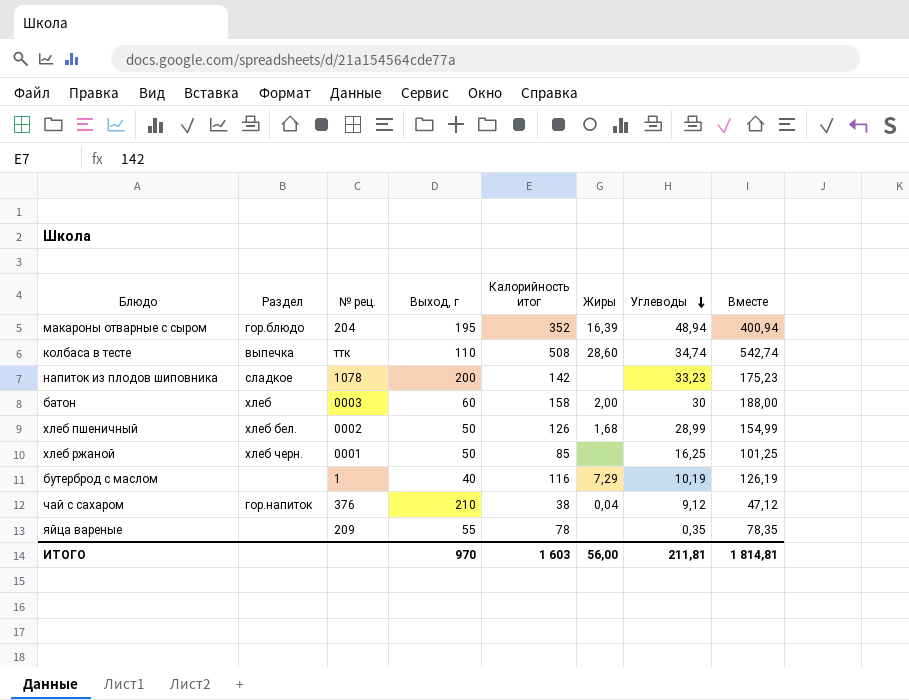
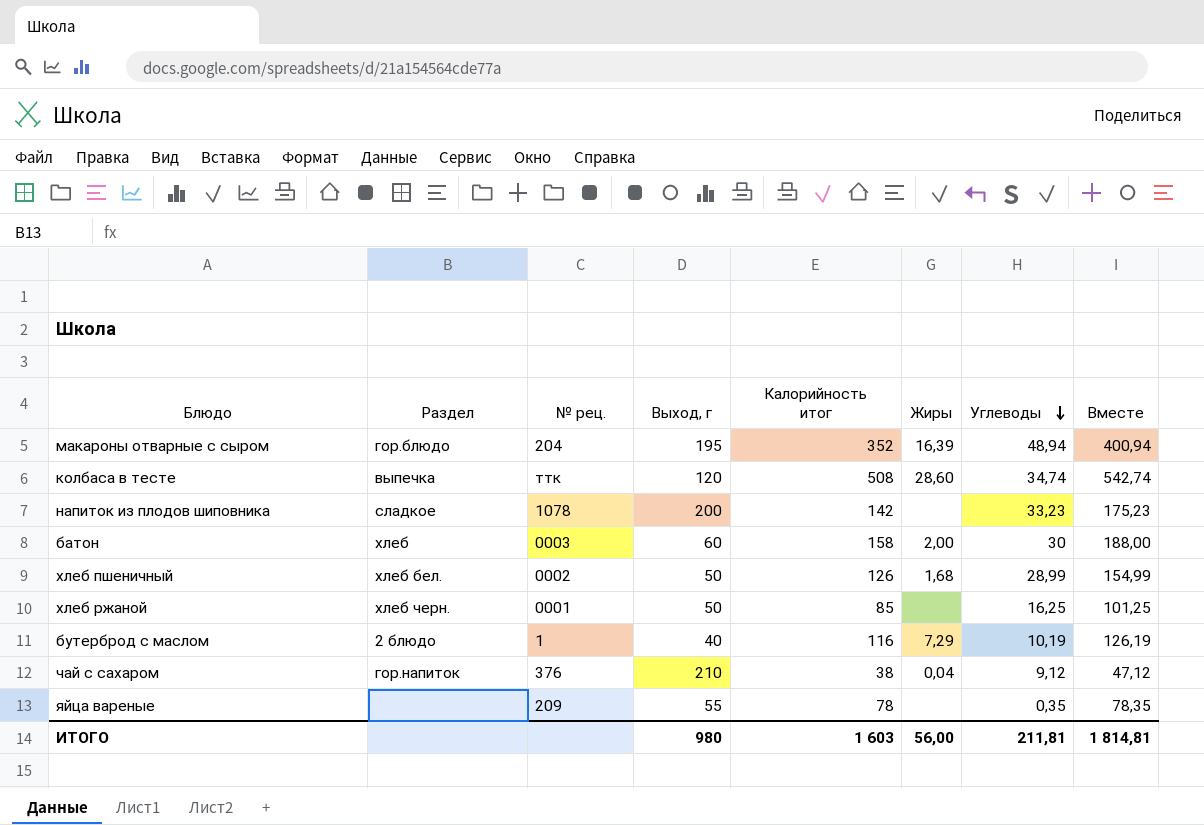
колбаса в тесте | Выход, г: 110 -> 120
бутерброд с маслом | Раздел: none -> 2 блюдо
ИТОГО | Выход, г: 970 -> 980

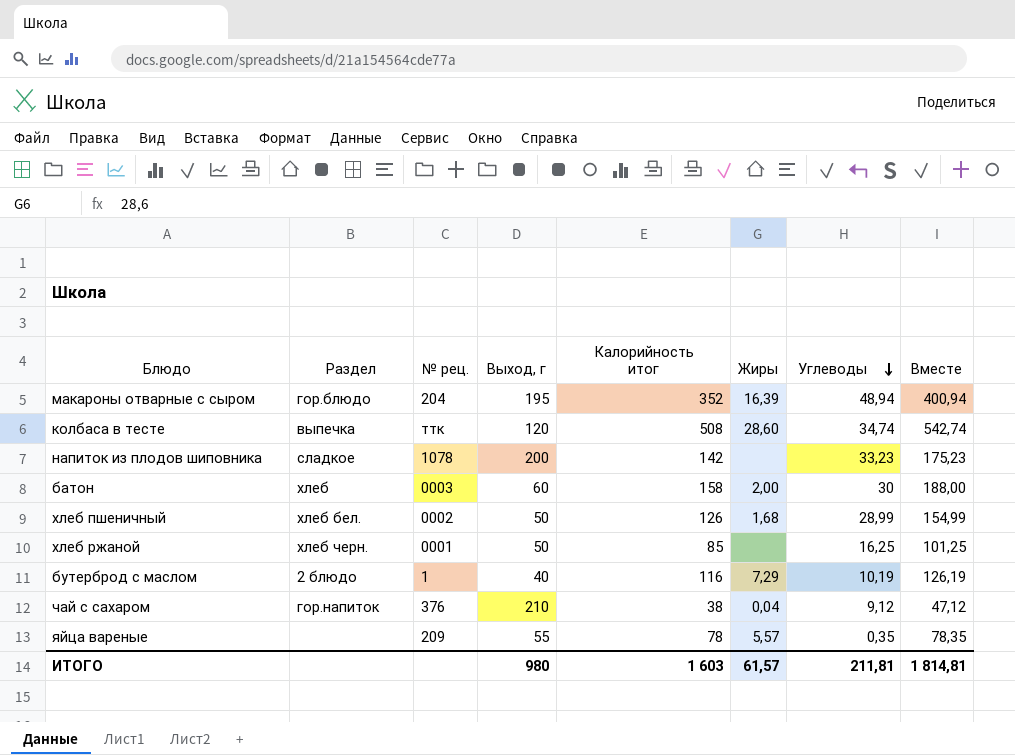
яйца вареные | Жиры: none -> 5,57
ИТОГО | Жиры: 56,00 -> 61,57

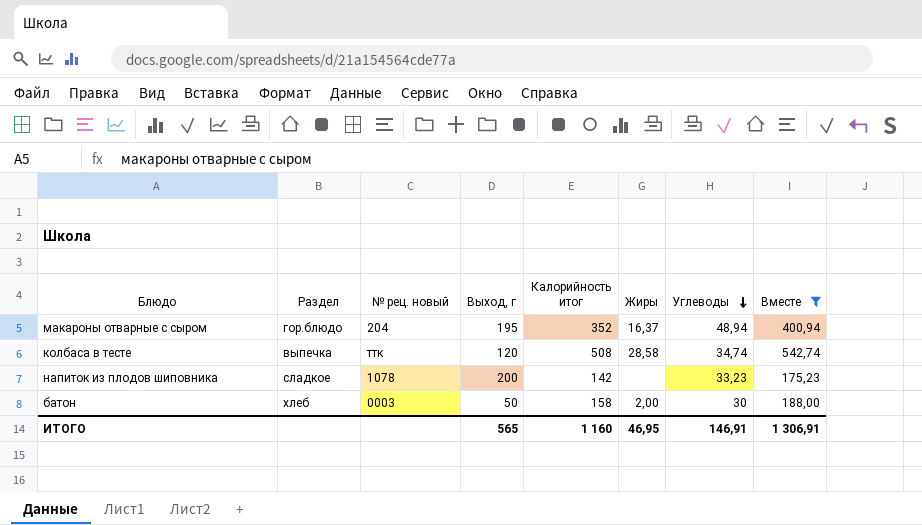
filter: none -> Вместе >= 175,23
column name: № рец. -> № рец. новый
макароны отварные с сыром | Жиры: 16,39 -> 16,37
колбаса в тесте | Жиры: 28,60 -> 28,58
батон | Выход, г: 60 -> 50
ИТОГО | Выход, г: 980 -> 565
ИТОГО | Калорийность итог: 1 603 -> 1 160
ИТОГО | Жиры: 61,57 -> 46,95
ИТОГО | Углеводы: 211,81 -> 146,91
ИТОГО | Вместе: 1 814,81 -> 1 306,91

